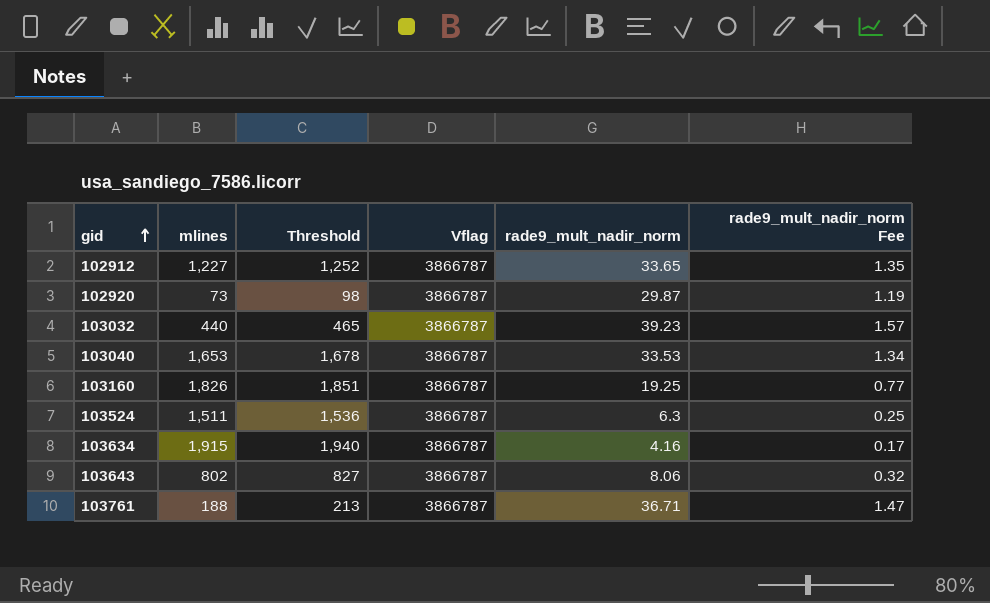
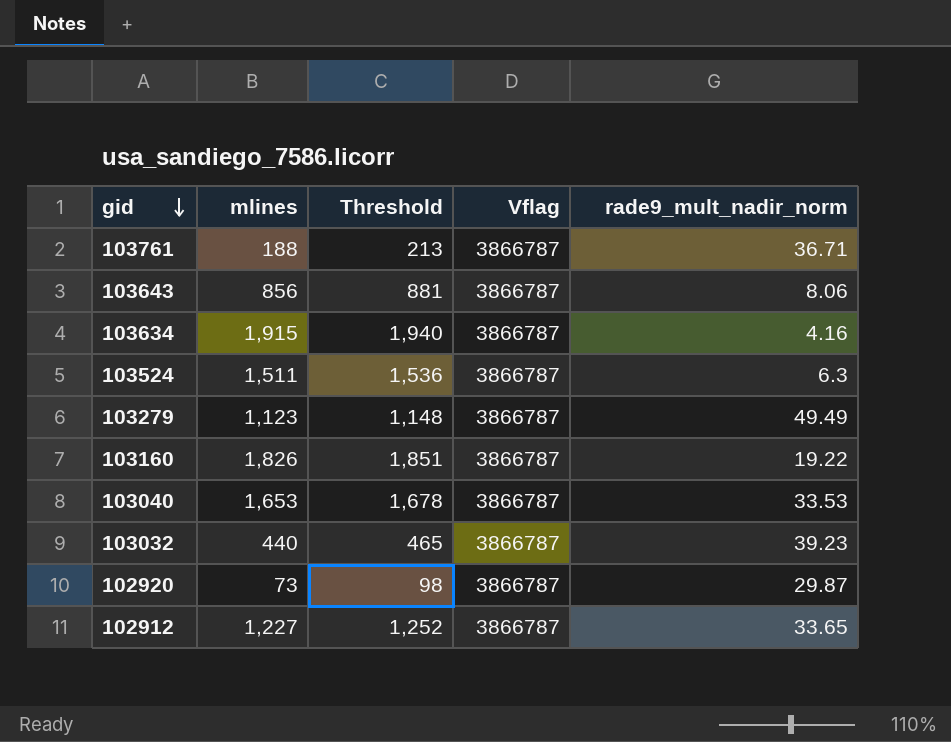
row order: gid ascending -> gid descending
column rade9_mult_nadir_norm Fee | formula: [rade9_mult_nadir_norm] * 0.04 -> none
103643 | mlines: 802 -> 856
103643 | Threshold: 827 -> 881
row 103279: none -> 1,123 | 1,148 | 3866787 | 49.49
103160 | rade9_mult_nadir_norm: 19.25 -> 19.22

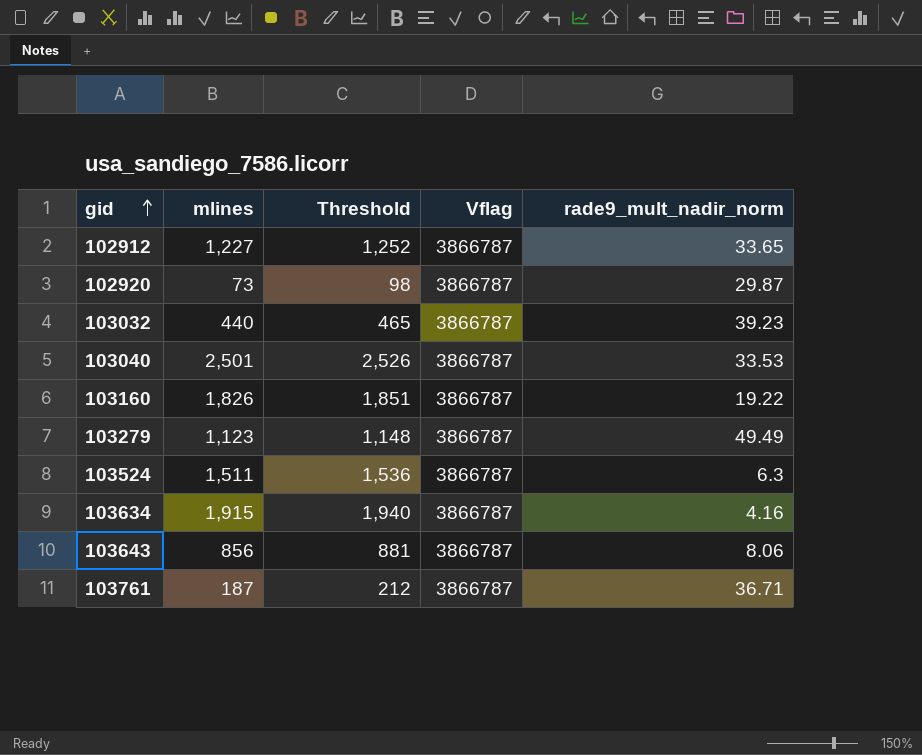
row order: gid descending -> gid ascending
103040 | mlines: 1,653 -> 2,501
103040 | Threshold: 1,678 -> 2,526
103761 | mlines: 188 -> 187
103761 | Threshold: 213 -> 212

